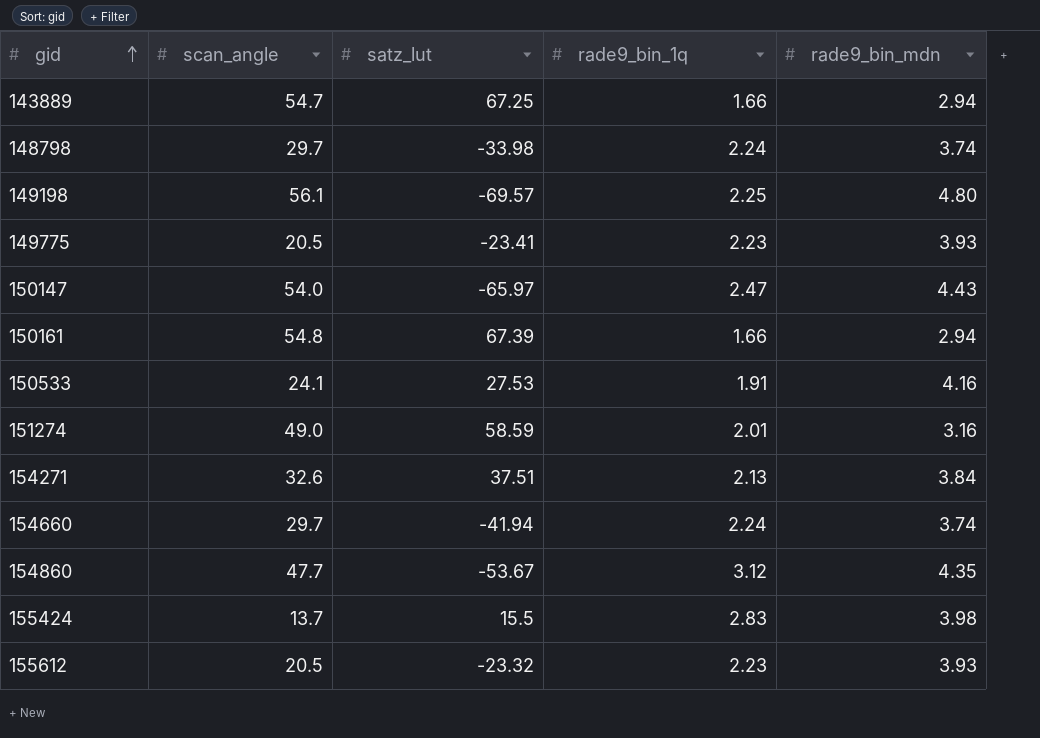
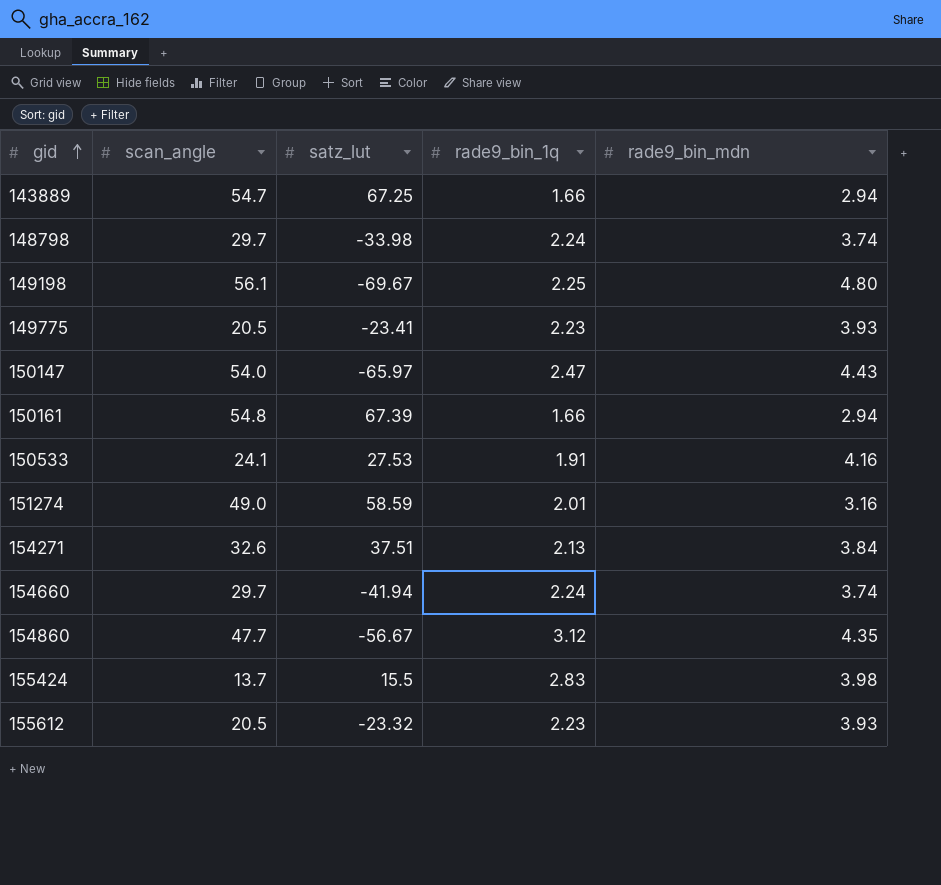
149198 | satz_lut: -69.57 -> -69.67
154860 | satz_lut: -53.67 -> -56.67

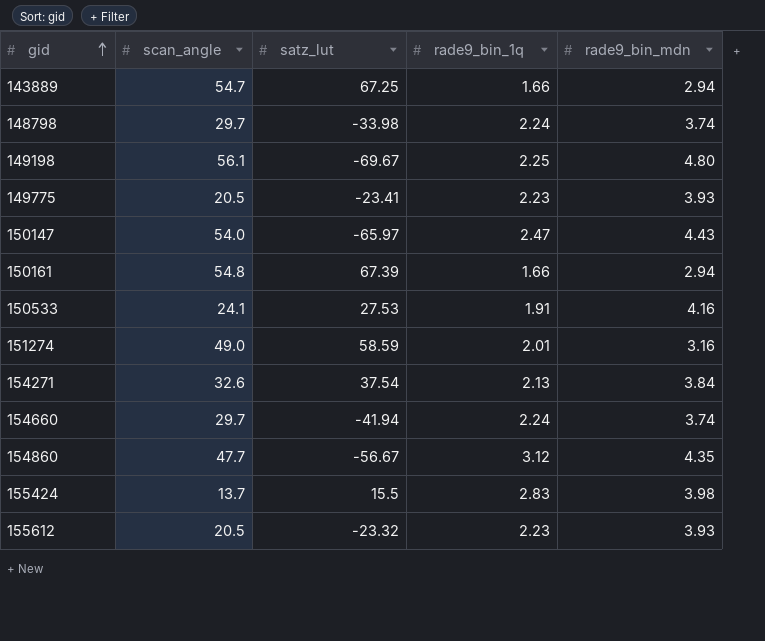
154271 | satz_lut: 37.51 -> 37.54

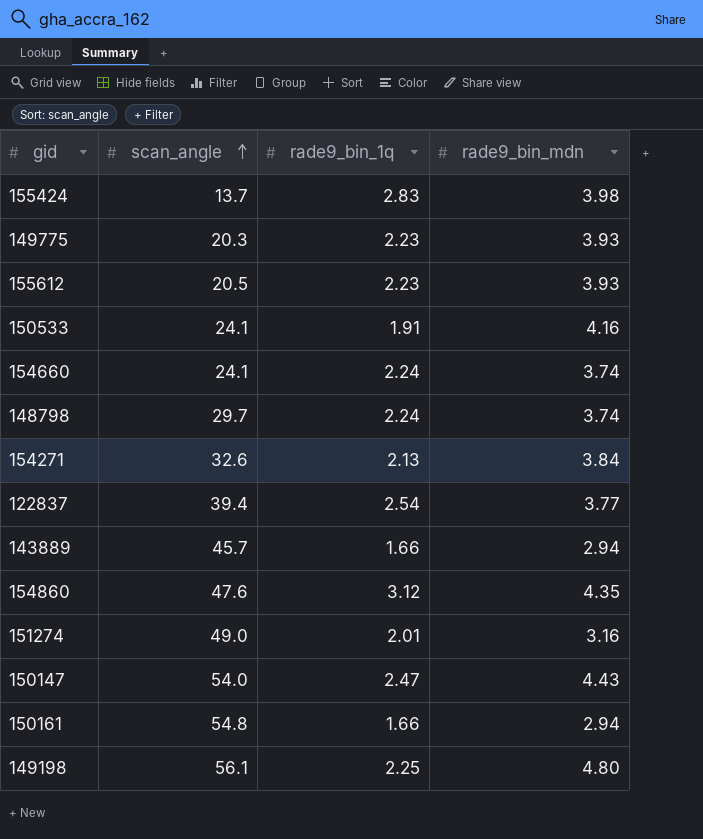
row order: gid ascending -> scan_angle ascending
column satz_lut | position: 3 -> none
149775 | scan_angle: 20.5 -> 20.3
154660 | scan_angle: 29.7 -> 24.1
row 122837: none -> 39.4 | 2.54 | 3.77
143889 | scan_angle: 54.7 -> 45.7
154860 | scan_angle: 47.7 -> 47.6

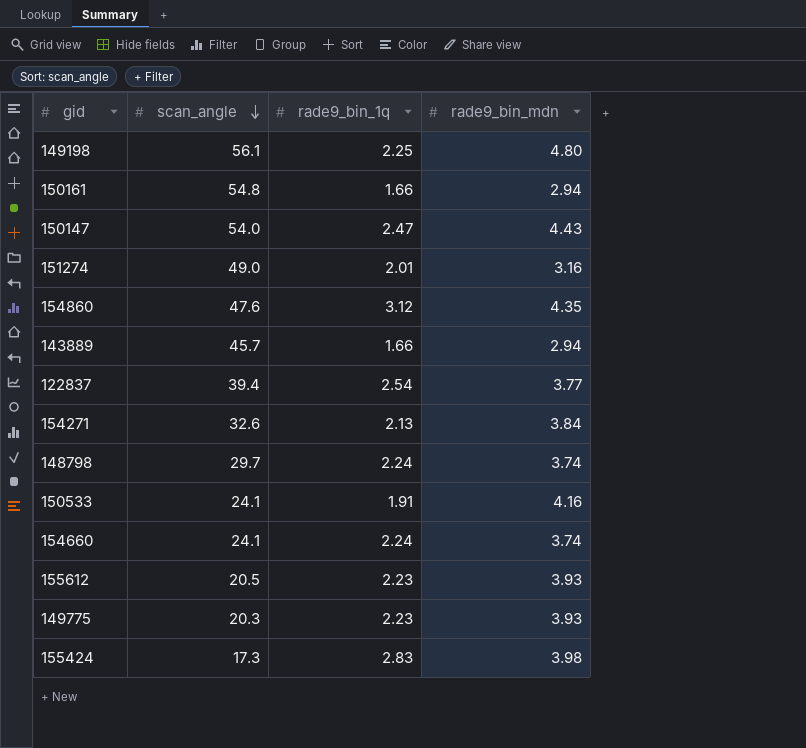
row order: scan_angle ascending -> scan_angle descending
155424 | scan_angle: 13.7 -> 17.3

